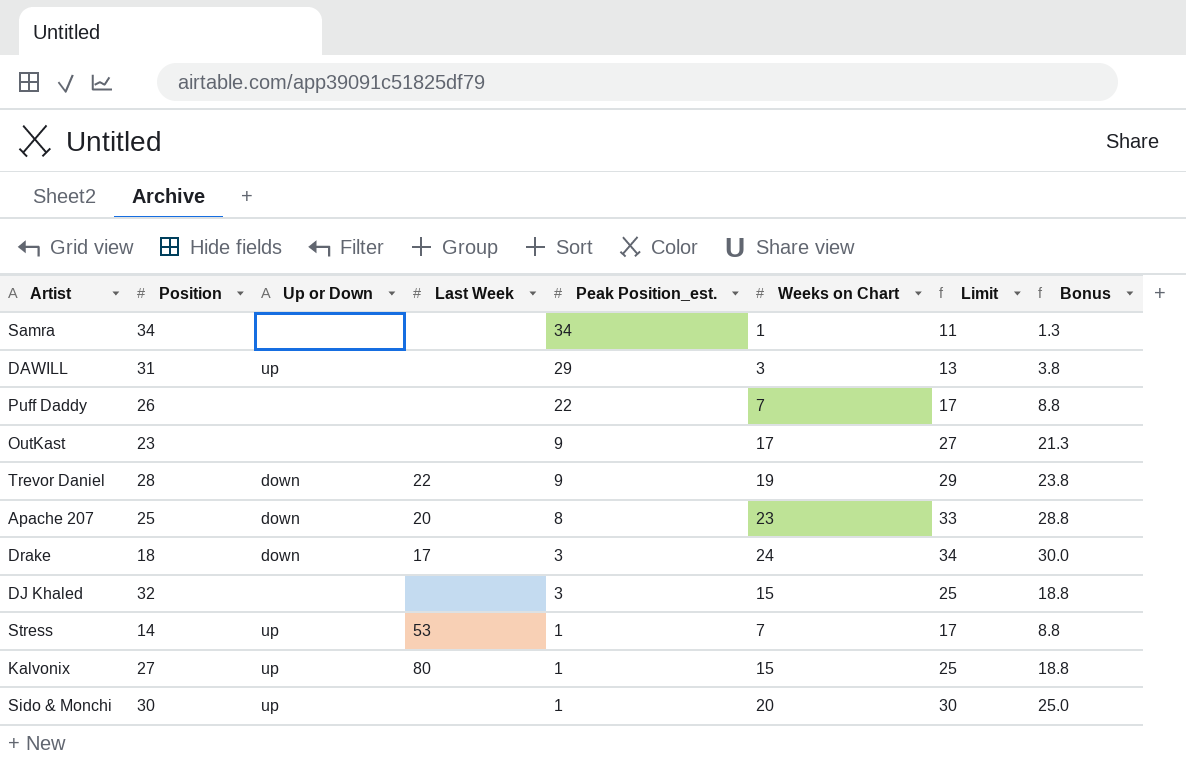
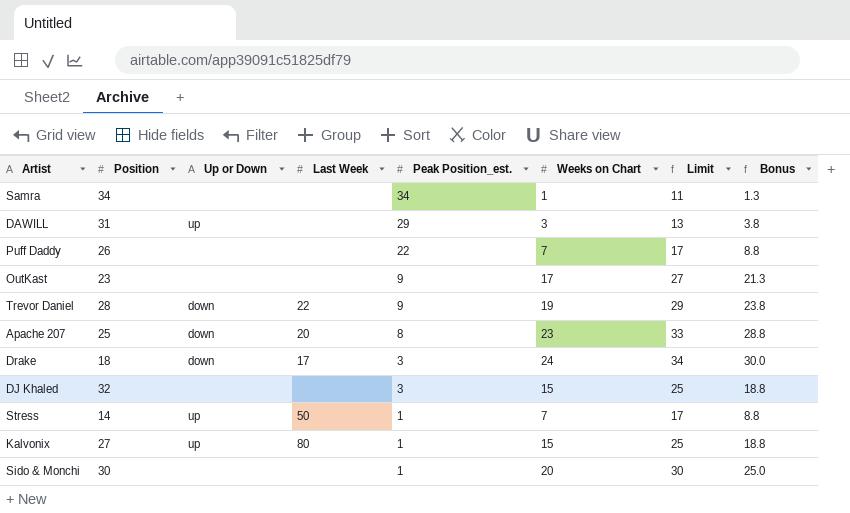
Stress | Last Week: 53 -> 50
Sido & Monchi | Up or Down: up -> none

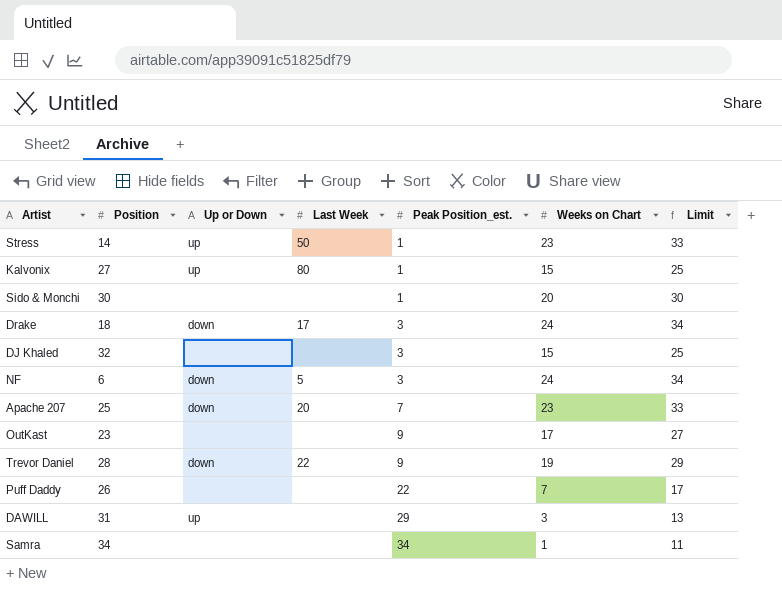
row order: Peak Position_est. descending -> Peak Position_est. ascending
column Bonus | formula: [Weeks on Chart] * 1.25 -> none
Stress | Weeks on Chart: 7 -> 23
Stress | Limit: 17 -> 33
row NF: none -> 6 | down | 5 | 3 | 24 | 34
Apache 207 | Peak Position_est.: 8 -> 7

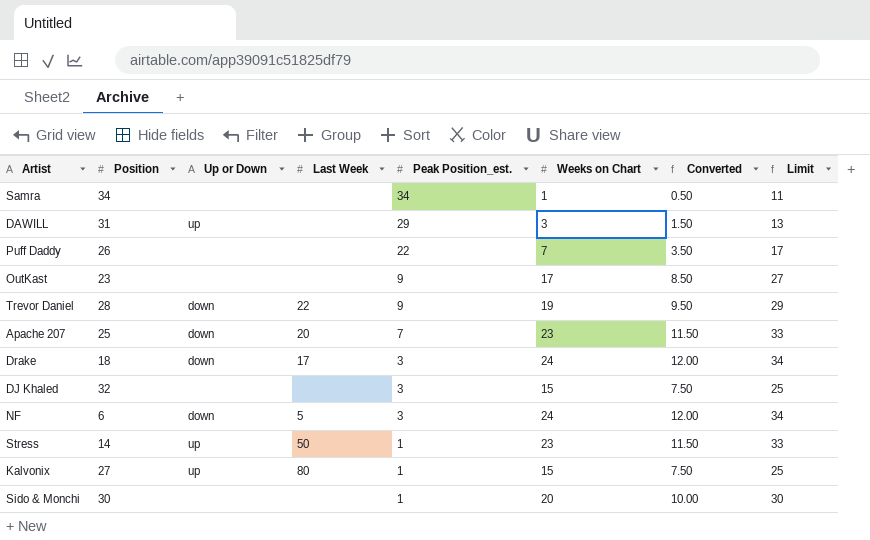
row order: Peak Position_est. ascending -> Peak Position_est. descending
column Converted | formula: none -> [Weeks on Chart] * 0.5

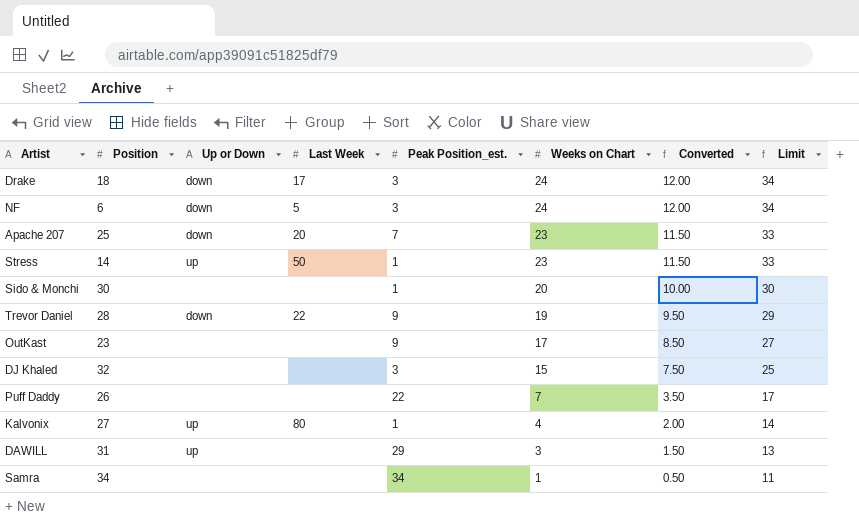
row order: Peak Position_est. descending -> Weeks on Chart descending
Kalvonix | Weeks on Chart: 15 -> 4
Kalvonix | Converted: 7.50 -> 2.00
Kalvonix | Limit: 25 -> 14

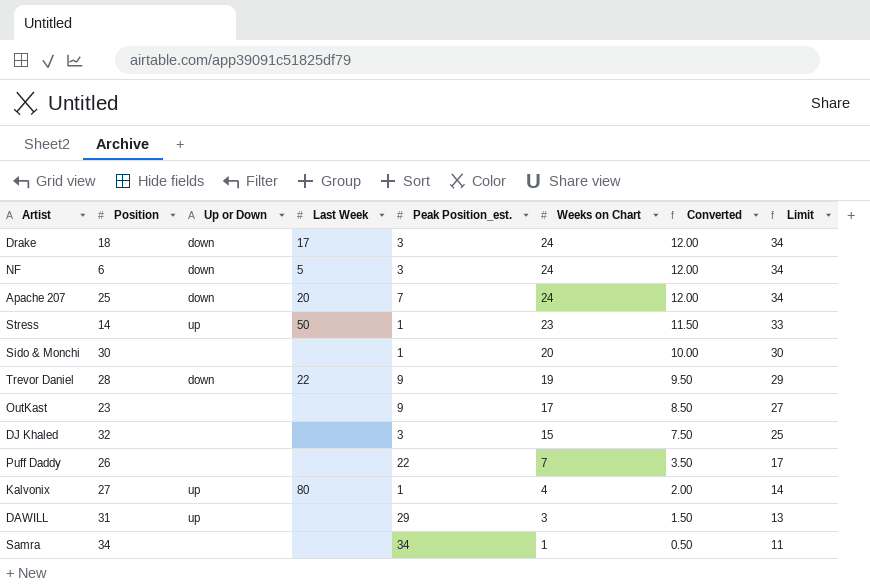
Apache 207 | Weeks on Chart: 23 -> 24
Apache 207 | Converted: 11.50 -> 12.00
Apache 207 | Limit: 33 -> 34

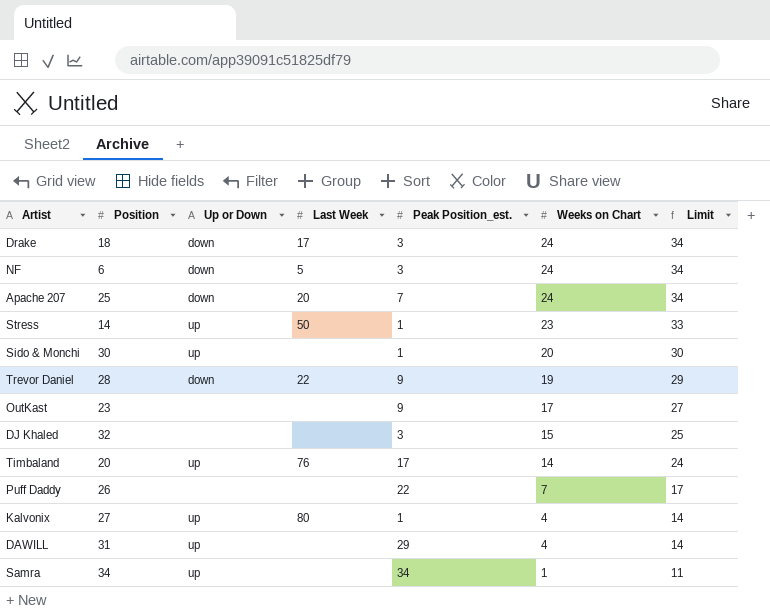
column Converted | formula: [Weeks on Chart] * 0.5 -> none
Sido & Monchi | Up or Down: none -> up
row Timbaland: none -> 20 | up | 76 | 17 | 14 | 24
DAWILL | Weeks on Chart: 3 -> 4
DAWILL | Limit: 13 -> 14
Samra | Up or Down: none -> up

